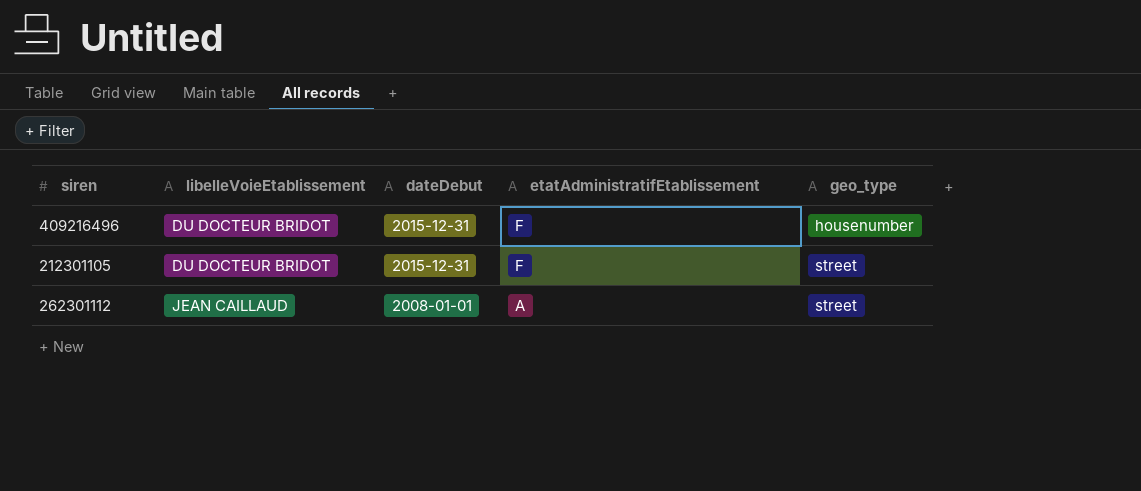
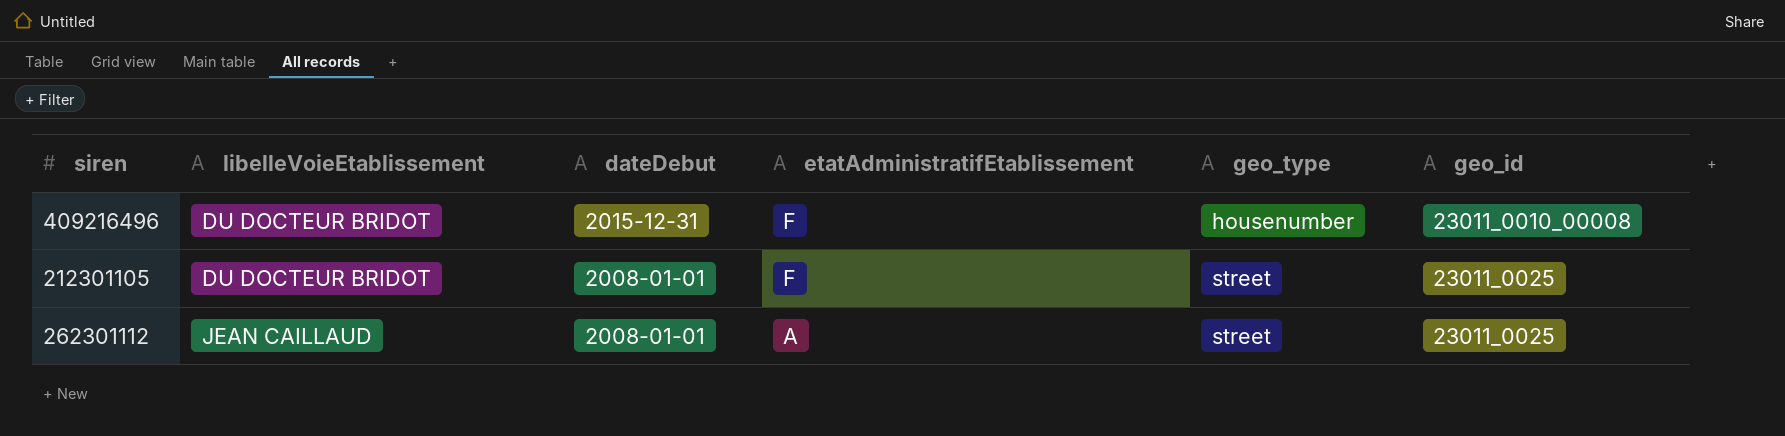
column geo_id | position: none -> 6
212301105 | dateDebut: 2015-12-31 -> 2008-01-01

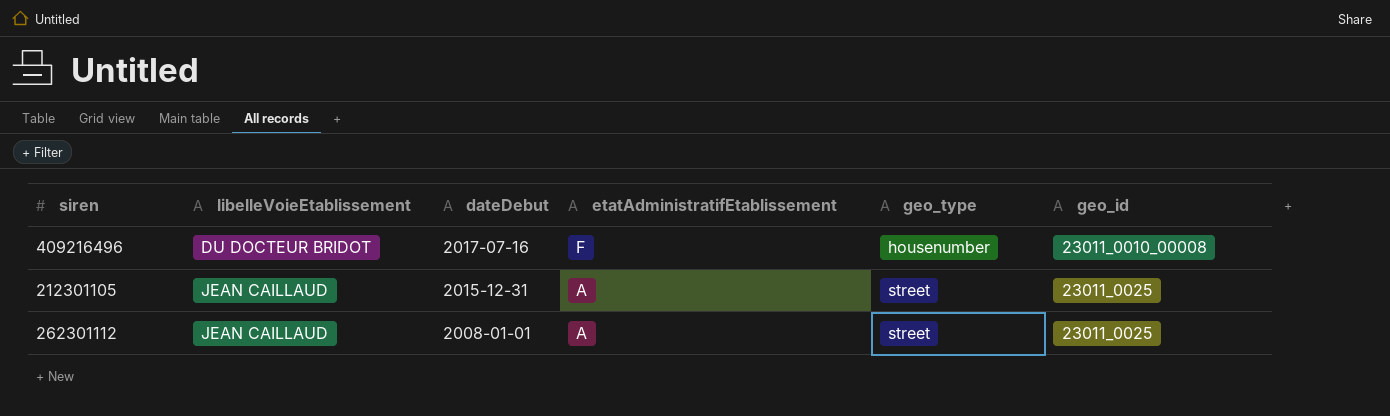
409216496 | dateDebut: 2015-12-31 -> 2017-07-16
212301105 | libelleVoieEtablissement: DU DOCTEUR BRIDOT -> JEAN CAILLAUD
212301105 | dateDebut: 2008-01-01 -> 2015-12-31
212301105 | etatAdministratifEtablissement: F -> A

